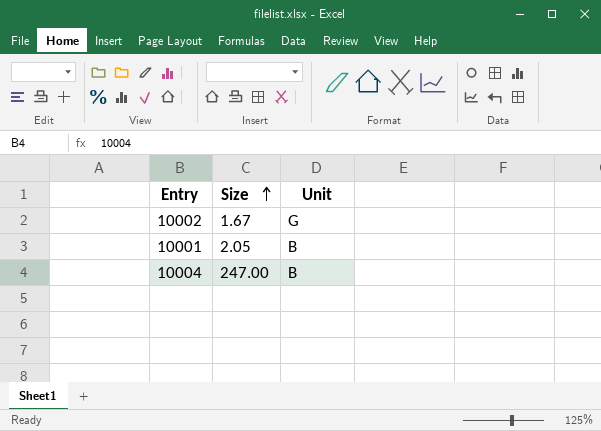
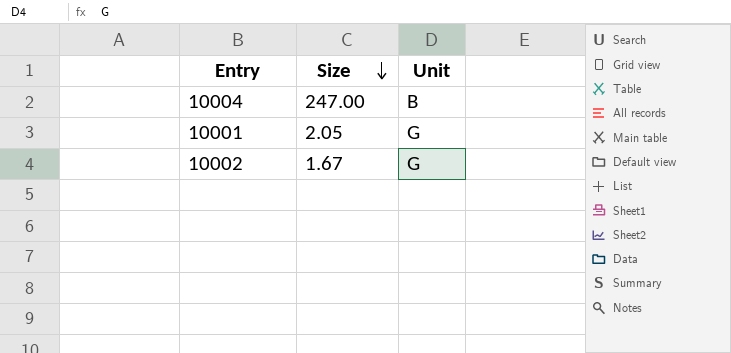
row order: Size ascending -> Size descending
10001 | Unit: B -> G

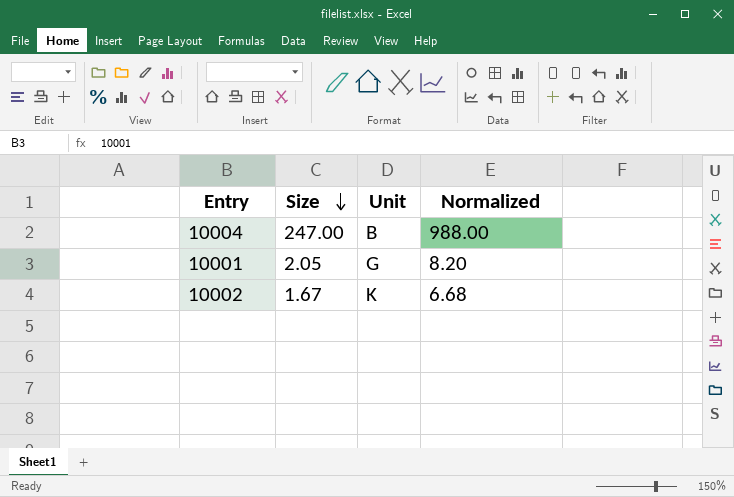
column Normalized | formula: none -> [Size] * 4
10002 | Unit: G -> K

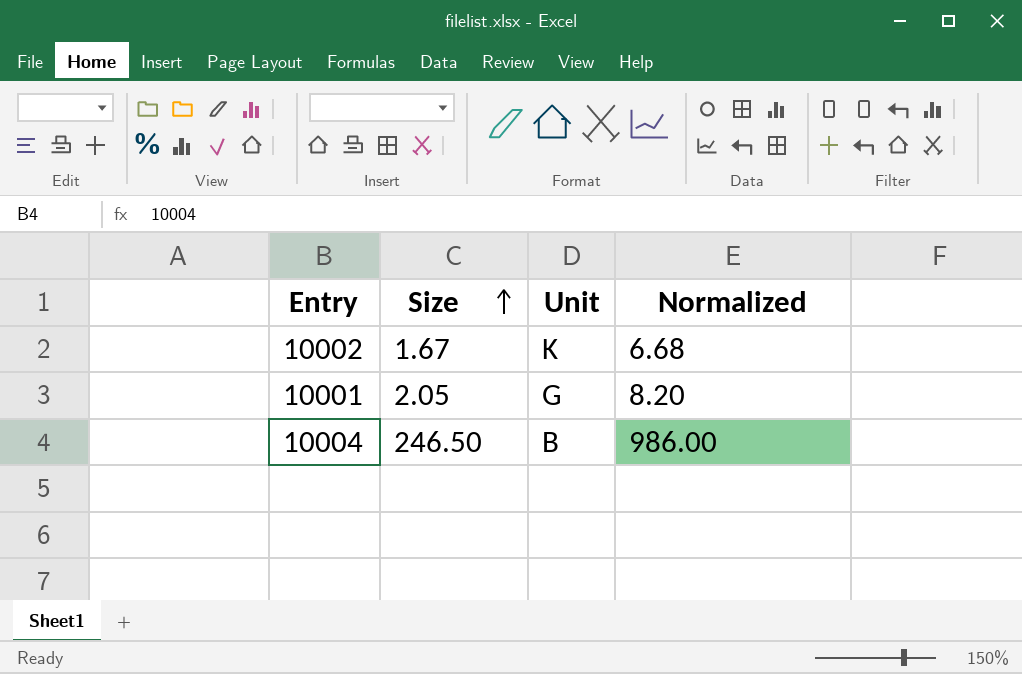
row order: Size descending -> Size ascending
10004 | Size: 247.00 -> 246.50
10004 | Normalized: 988.00 -> 986.00

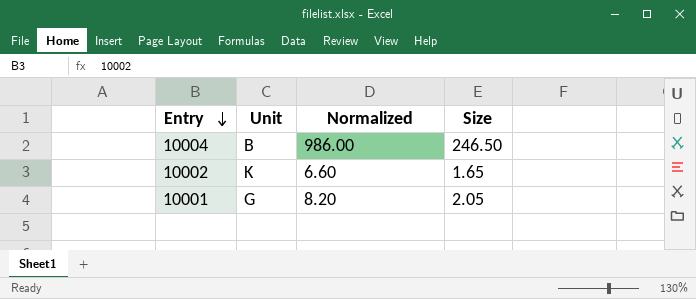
row order: Size ascending -> Entry descending
column Size | position: 2 -> 4
10002 | Normalized: 6.68 -> 6.60
10002 | Size: 1.67 -> 1.65

